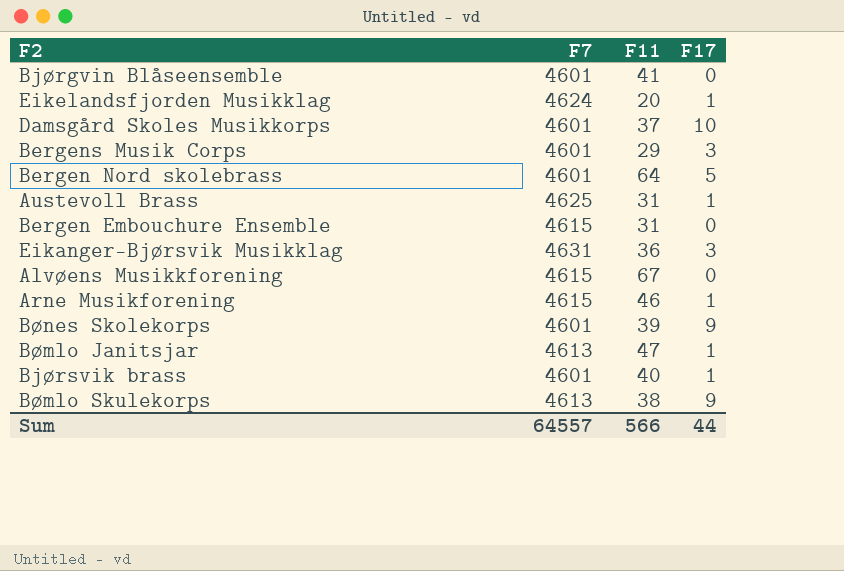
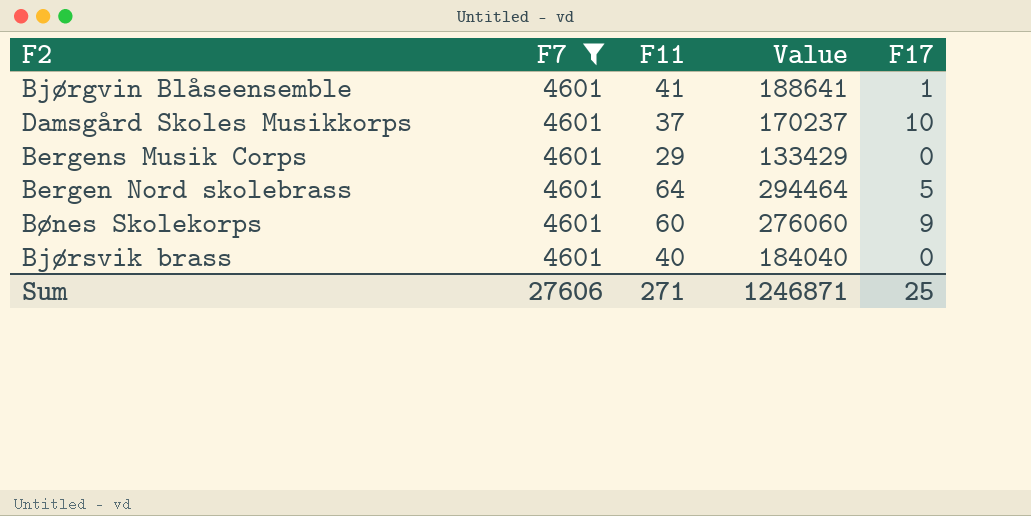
filter: none -> F7 = 4601
column Value | formula: none -> [F7] * [F11]
Bjørgvin Blåseensemble | F17: 0 -> 1
Bergens Musik Corps | F17: 3 -> 0
Bønes Skolekorps | F11: 39 -> 60
Bjørsvik brass | F17: 1 -> 0
Sum | F7: 64557 -> 27606
Sum | F11: 566 -> 271
Sum | F17: 44 -> 25

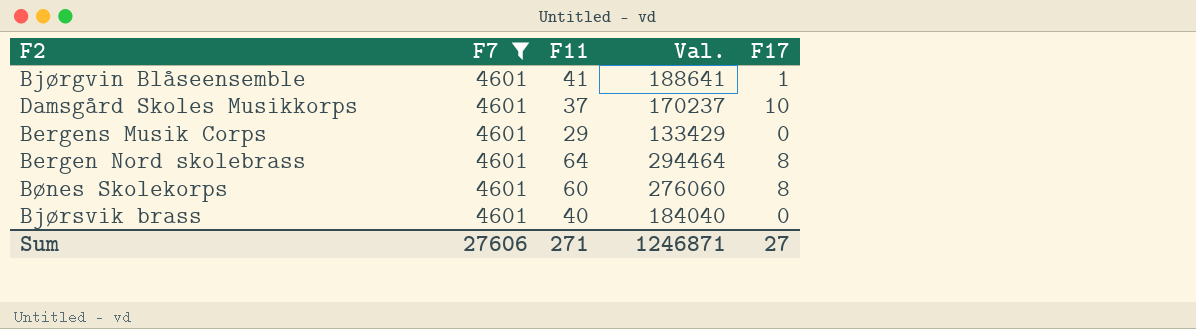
column name: Value -> Val.
Bergen Nord skolebrass | F17: 5 -> 8
Bønes Skolekorps | F17: 9 -> 8
Sum | F17: 25 -> 27

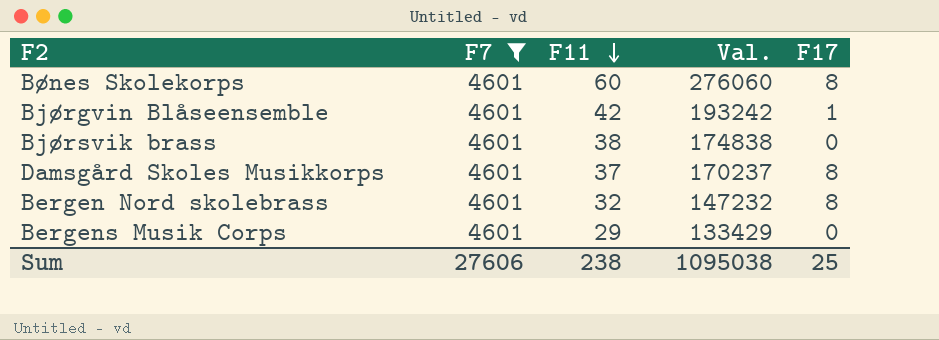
row order: none -> F11 descending
Bjørgvin Blåseensemble | F11: 41 -> 42
Bjørgvin Blåseensemble | Val.: 188641 -> 193242
Bjørsvik brass | F11: 40 -> 38
Bjørsvik brass | Val.: 184040 -> 174838
Damsgård Skoles Musikkorps | F17: 10 -> 8
Bergen Nord skolebrass | F11: 64 -> 32
Bergen Nord skolebrass | Val.: 294464 -> 147232
Sum | F11: 271 -> 238
Sum | Val.: 1246871 -> 1095038
Sum | F17: 27 -> 25

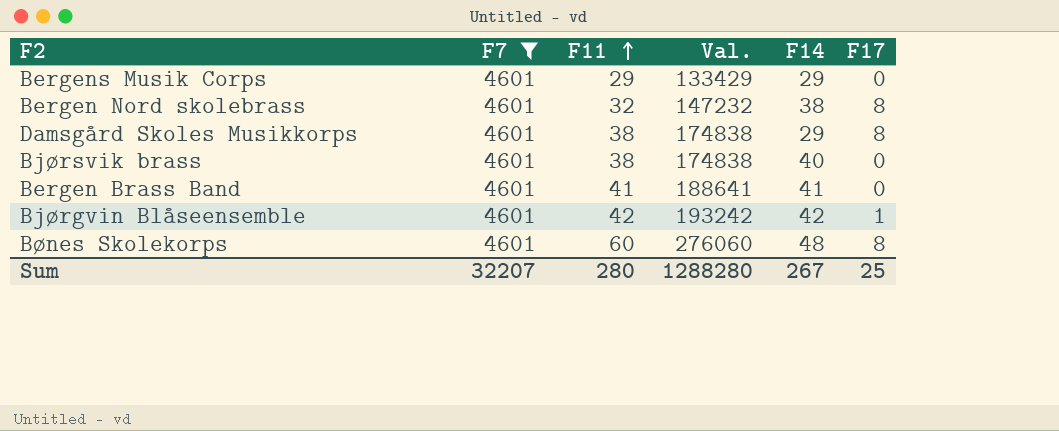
row order: F11 descending -> F11 ascending
column F14 | position: none -> 5
Damsgård Skoles Musikkorps | F11: 37 -> 38
Damsgård Skoles Musikkorps | Val.: 170237 -> 174838
row Bergen Brass Band: none -> 4601 | 41 | 188641 | 41 | 0
Sum | F7: 27606 -> 32207
Sum | F11: 238 -> 280
Sum | Val.: 1095038 -> 1288280

